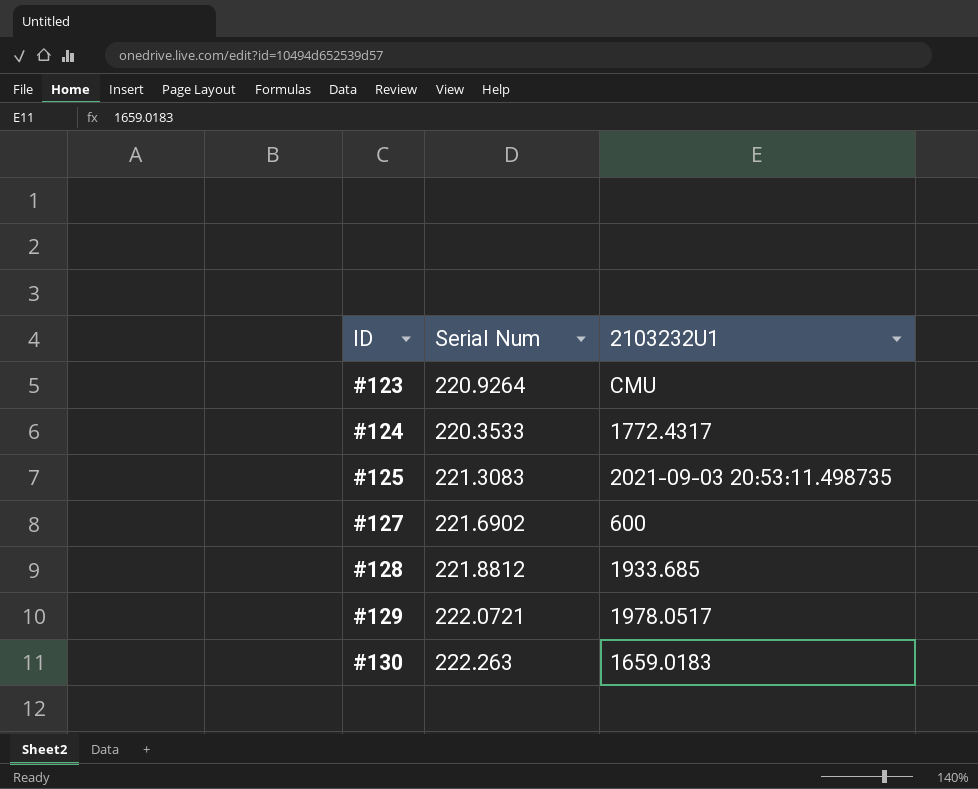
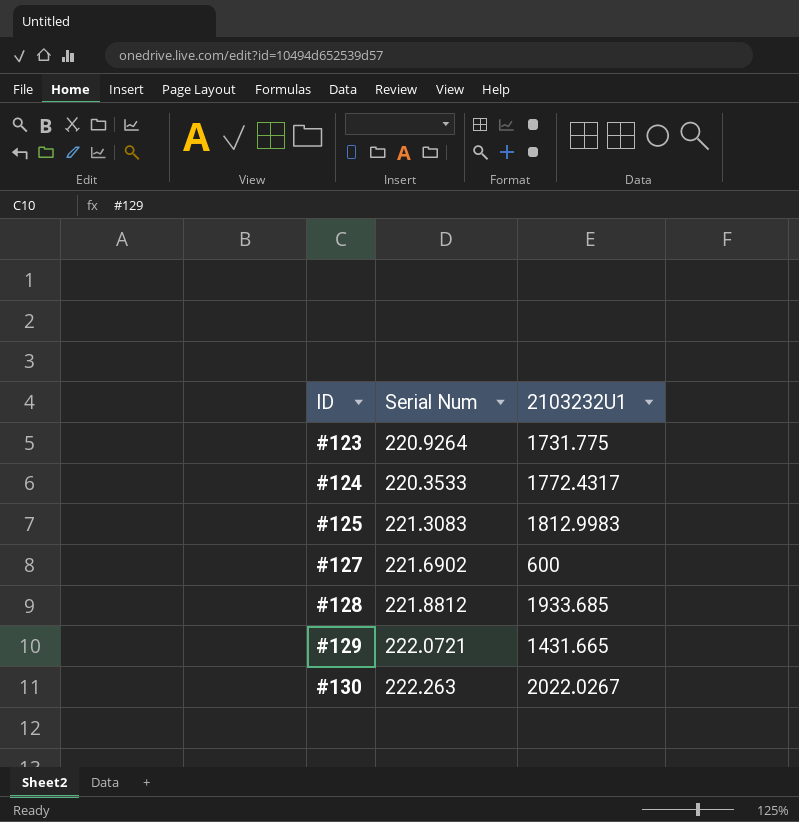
#123 | 2103232U1: CMU -> 1731.775
#125 | 2103232U1: 2021-09-03 20:53:11.498735 -> 1812.9983
#129 | 2103232U1: 1978.0517 -> 1431.665
#130 | 2103232U1: 1659.0183 -> 2022.0267

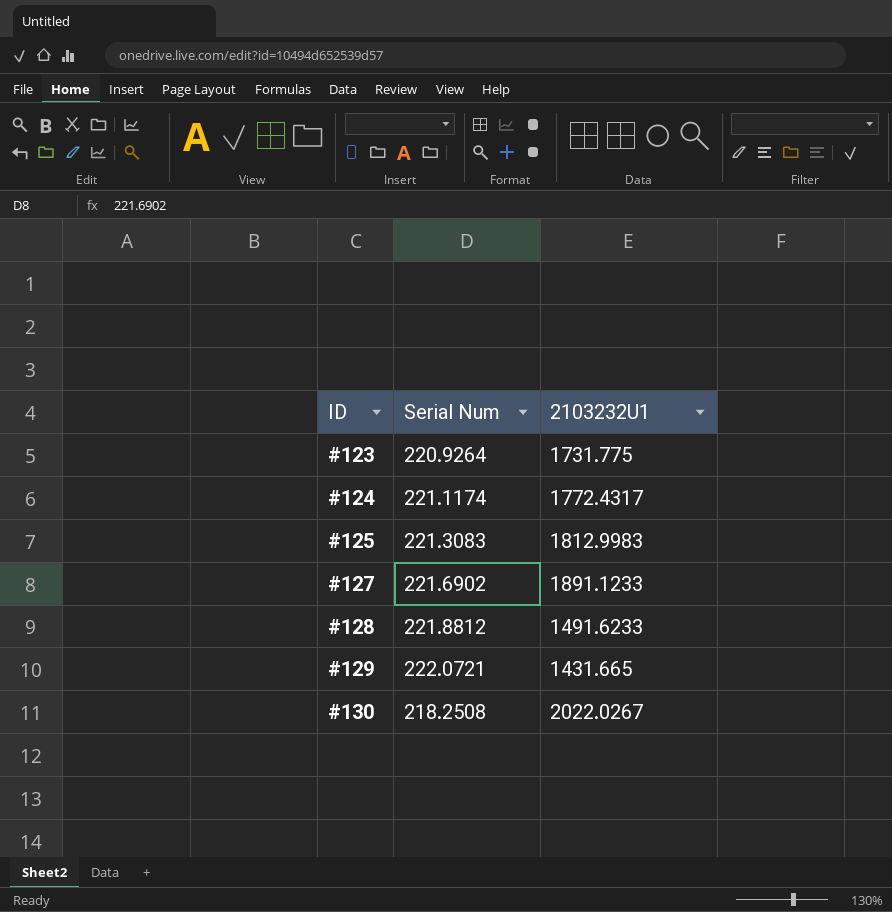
#124 | Serial Num: 220.3533 -> 221.1174
#127 | 2103232U1: 600 -> 1891.1233
#128 | 2103232U1: 1933.685 -> 1491.6233
#130 | Serial Num: 222.263 -> 218.2508

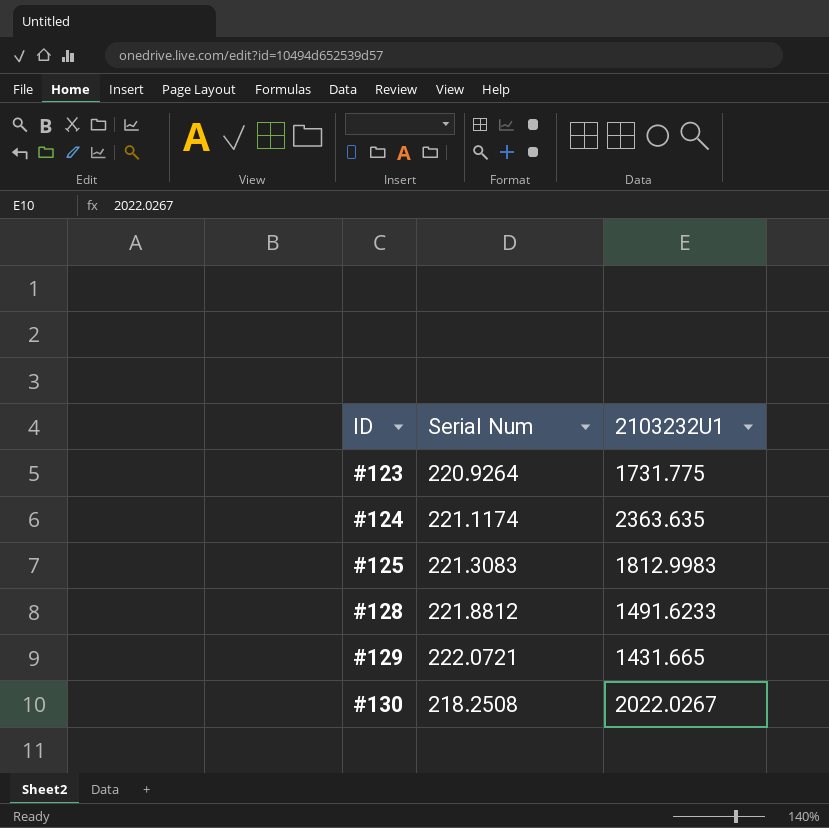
row #127: 221.6902 | 1891.1233 -> none
#124 | 2103232U1: 1772.4317 -> 2363.635

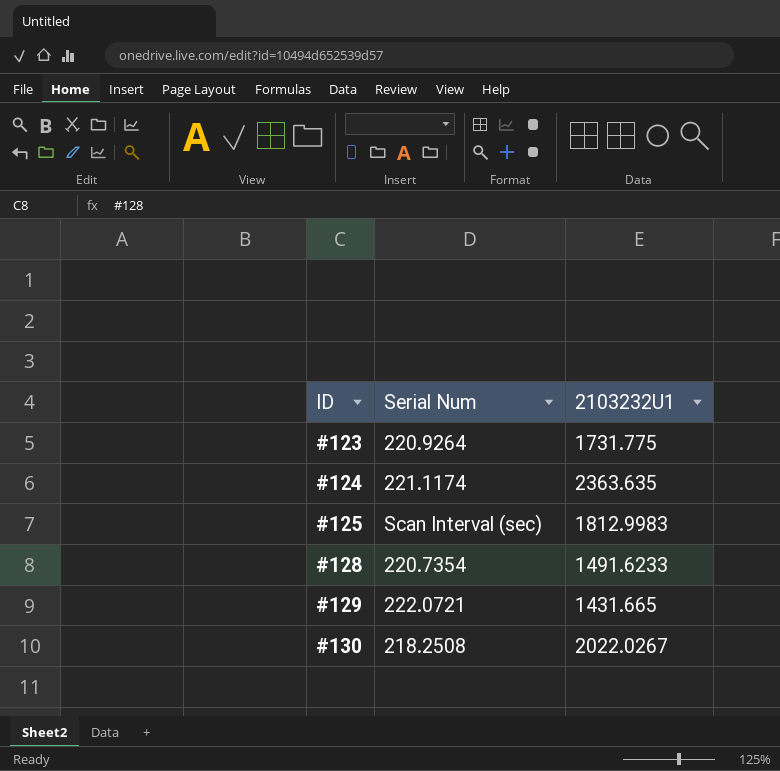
#125 | Serial Num: 221.3083 -> Scan Interval (sec)
#128 | Serial Num: 221.8812 -> 220.7354

